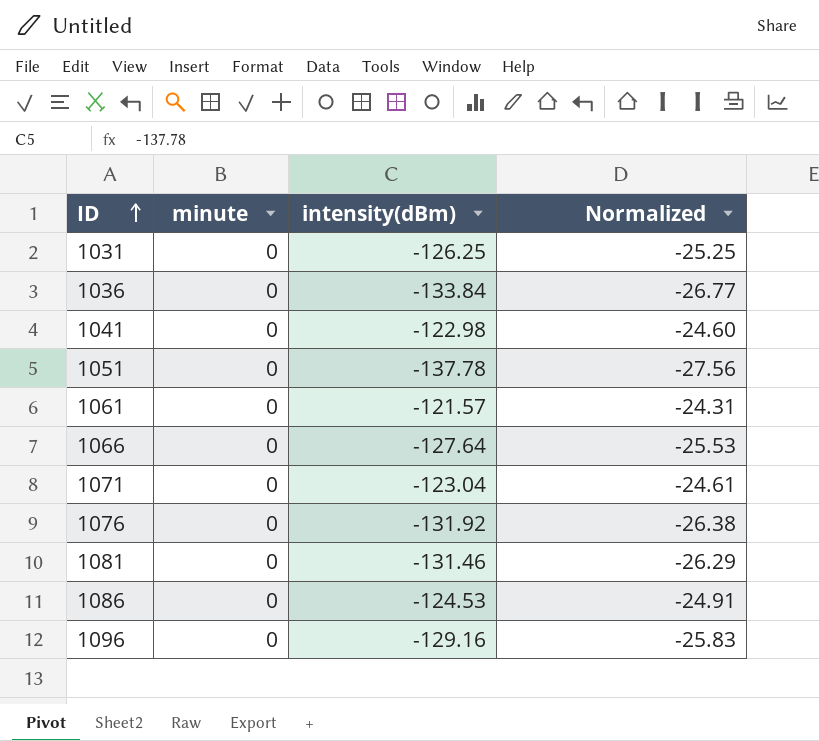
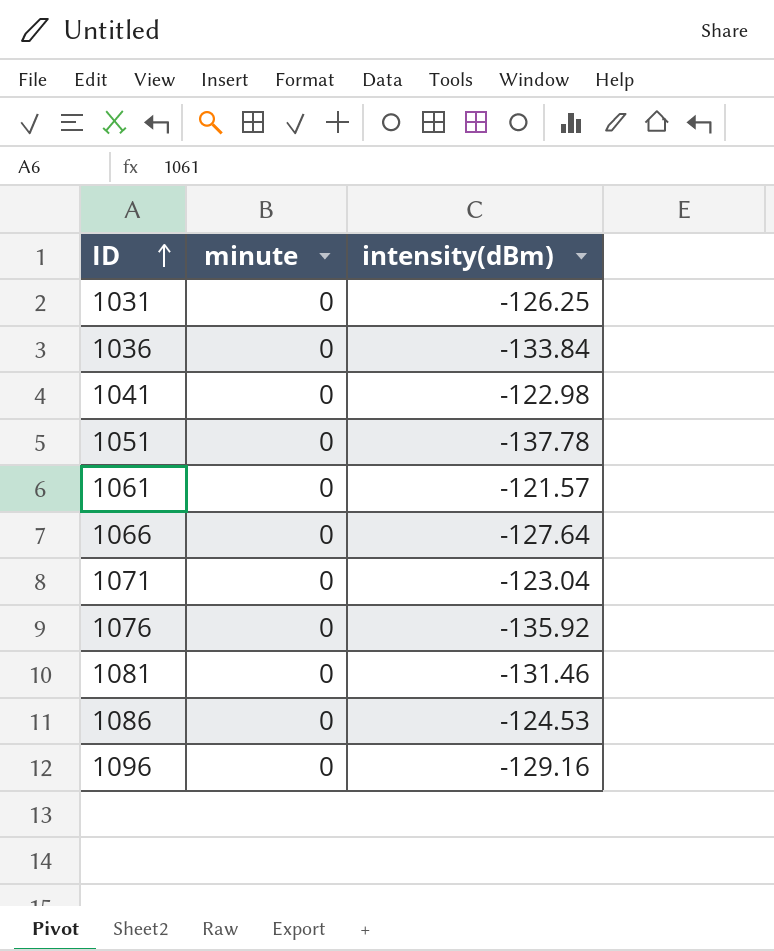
column Normalized | formula: [intensity(dBm)] * 0.2 -> none
1076 | intensity(dBm): -131.92 -> -135.92

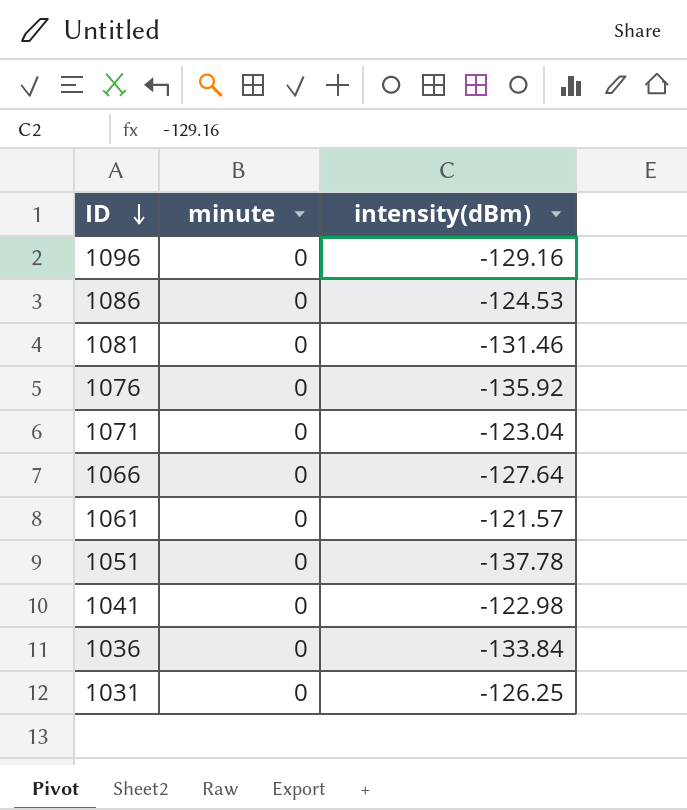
row order: ID ascending -> ID descending

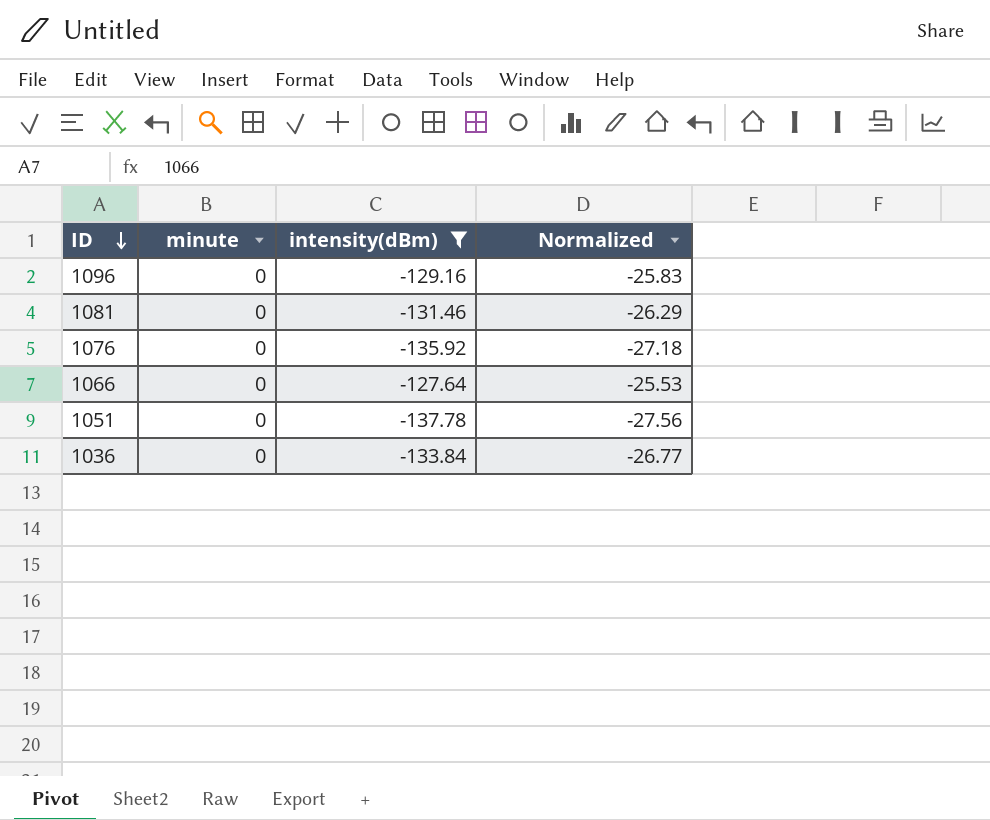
filter: none -> intensity(dBm) <= -127.64
column Normalized | formula: none -> [intensity(dBm)] * 0.2

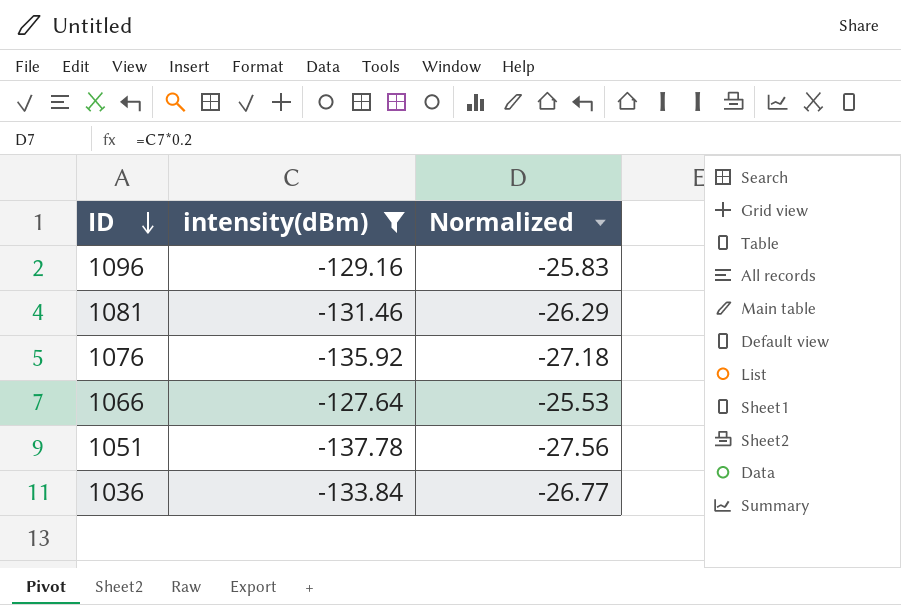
column minute | position: 2 -> none

